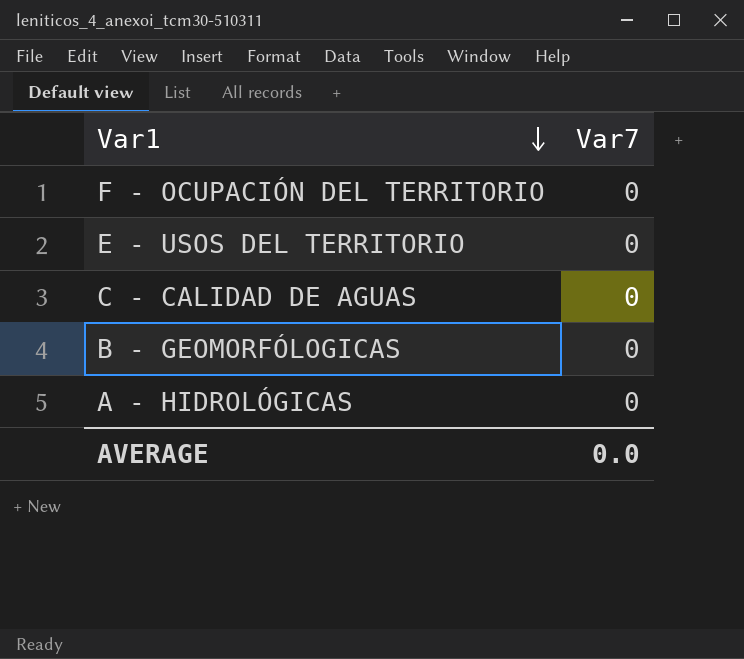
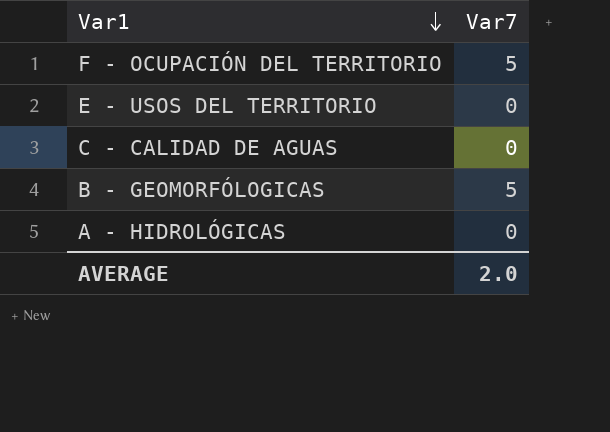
F - OCUPACIÓN DEL TERRITORIO | Var7: 0 -> 5
B - GEOMORFÓLOGICAS | Var7: 0 -> 5
AVERAGE | Var7: 0.0 -> 2.0

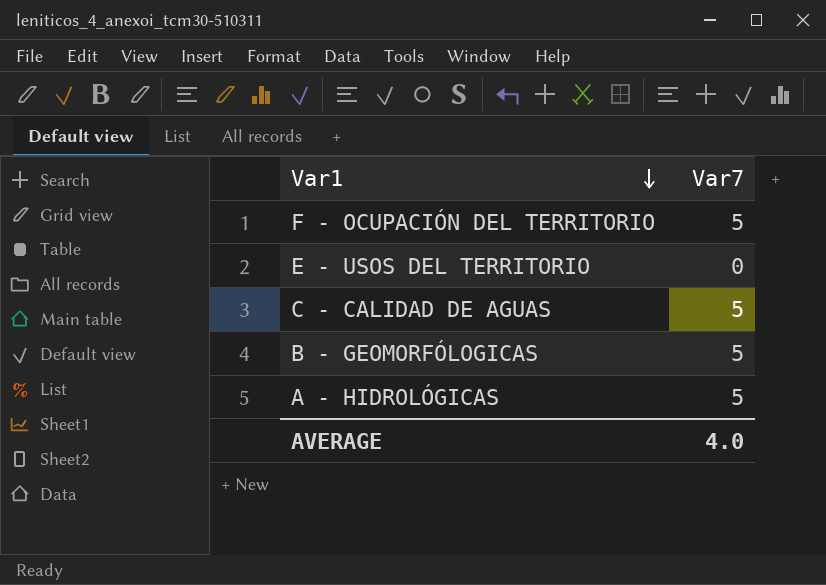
C - CALIDAD DE AGUAS | Var7: 0 -> 5
A - HIDROLÓGICAS | Var7: 0 -> 5
AVERAGE | Var7: 2.0 -> 4.0

